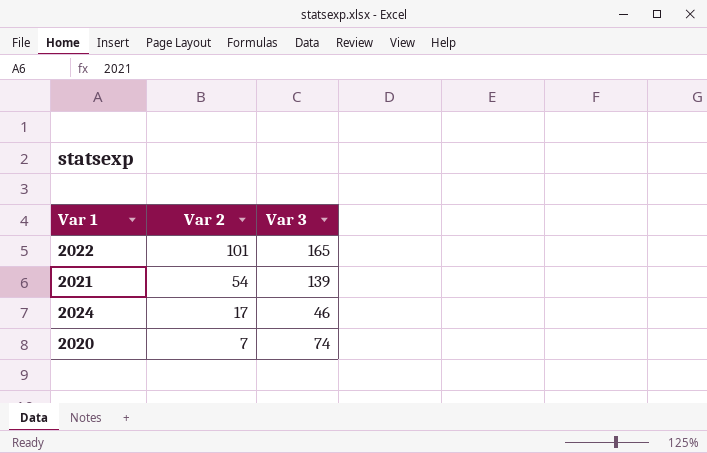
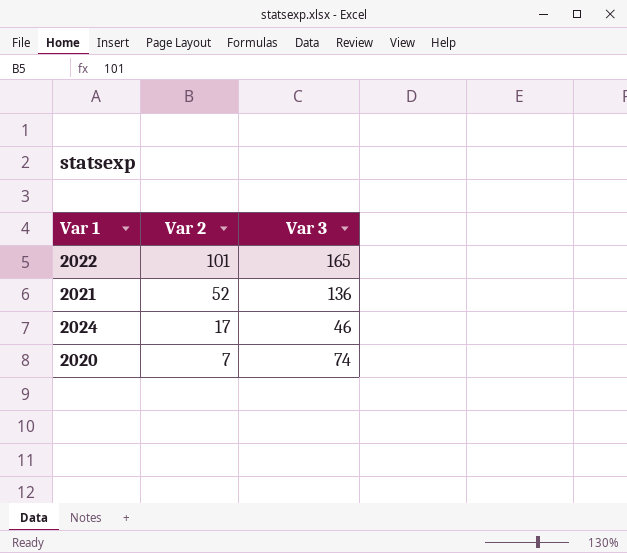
2021 | Var 2: 54 -> 52
2021 | Var 3: 139 -> 136

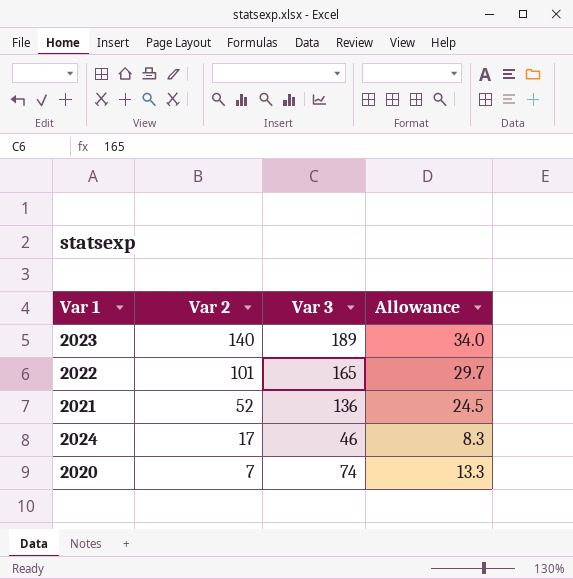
column Allowance | formula: none -> [Var 3] * 0.18
row 2023: none -> 140 | 189 | 34.0

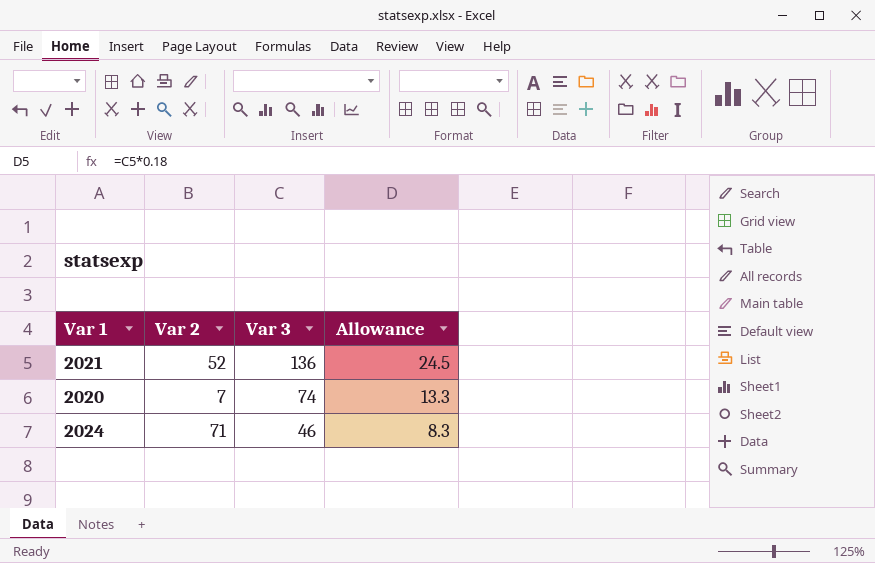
row order: Var 2 descending -> Var 3 descending
row 2023: 140 | 189 | 34.0 -> none
row 2022: 101 | 165 | 29.7 -> none
2024 | Var 2: 17 -> 71

